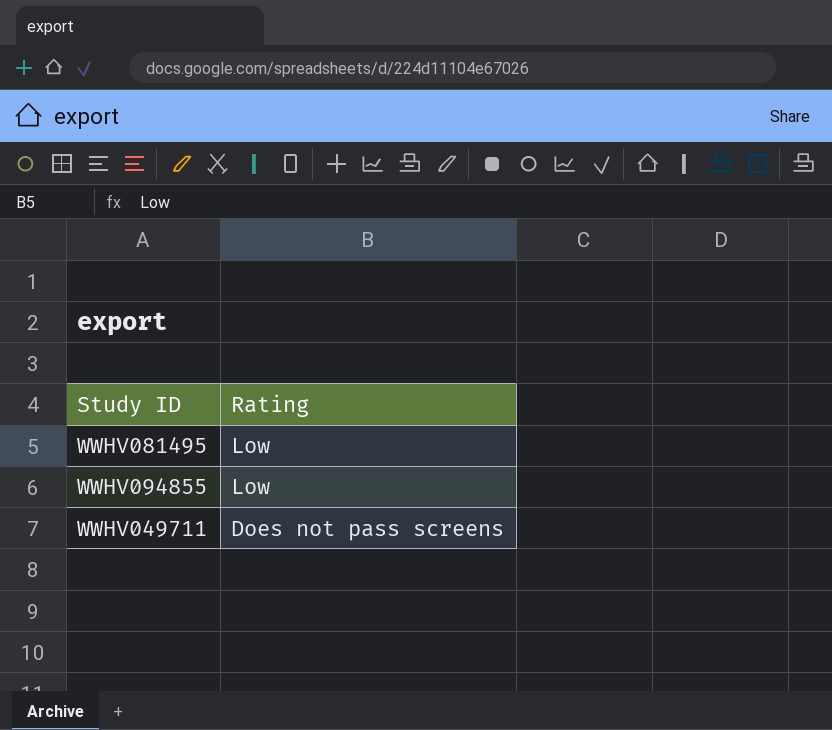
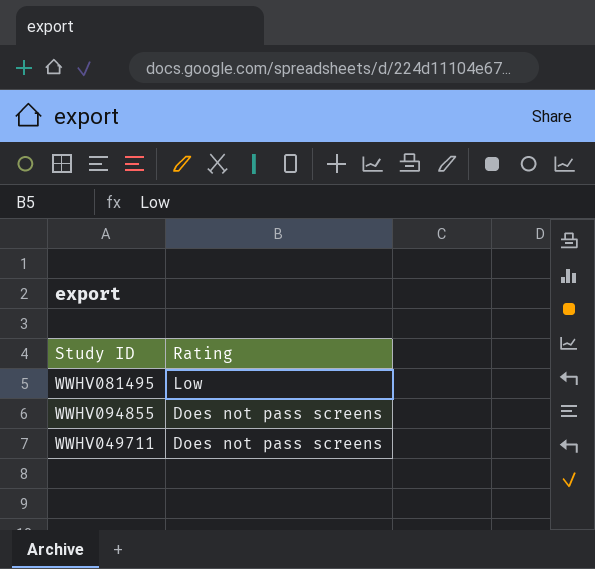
WWHV094855 | Rating: Low -> Does not pass screens

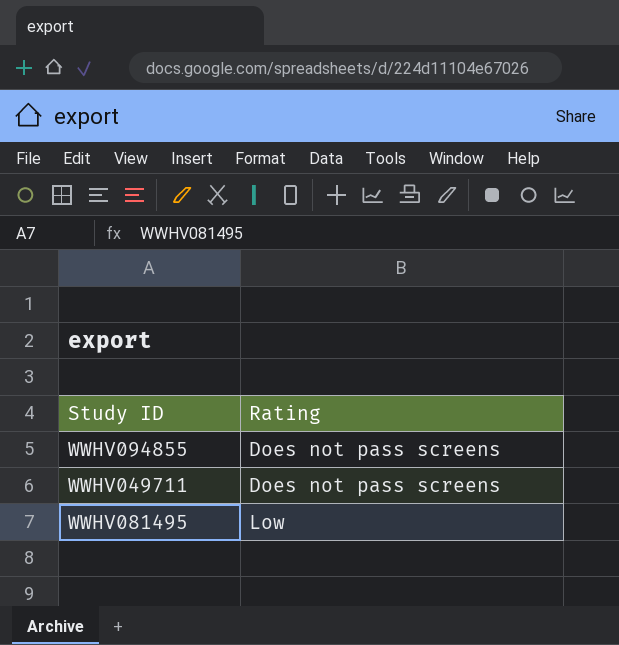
row order: Rating descending -> Rating ascending

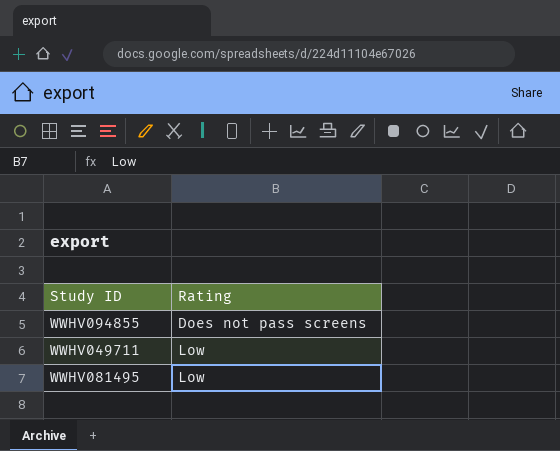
WWHV049711 | Rating: Does not pass screens -> Low

